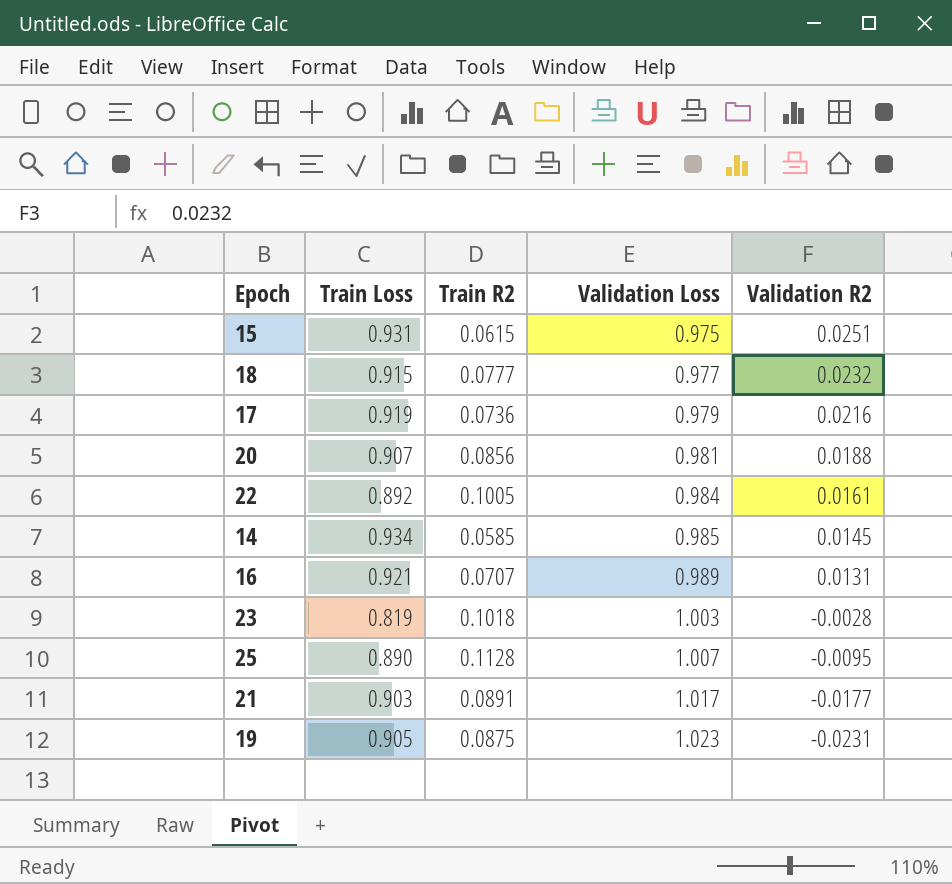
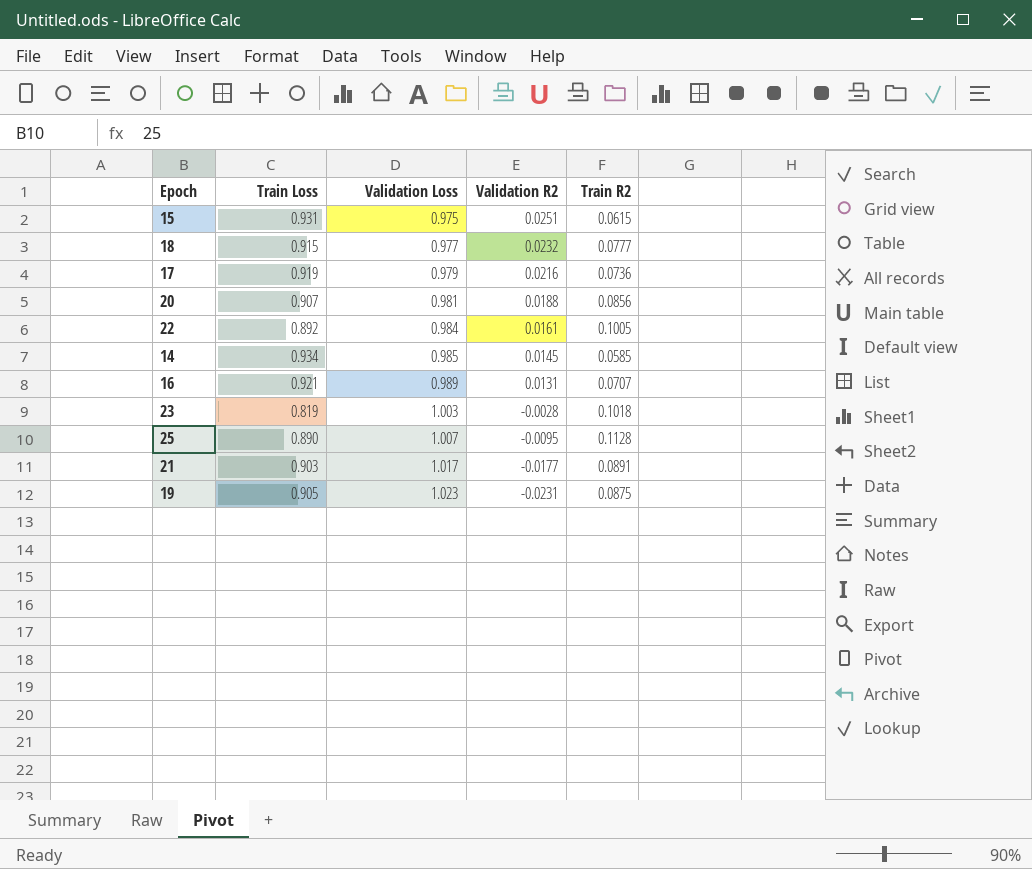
column Train R2 | position: 3 -> 5

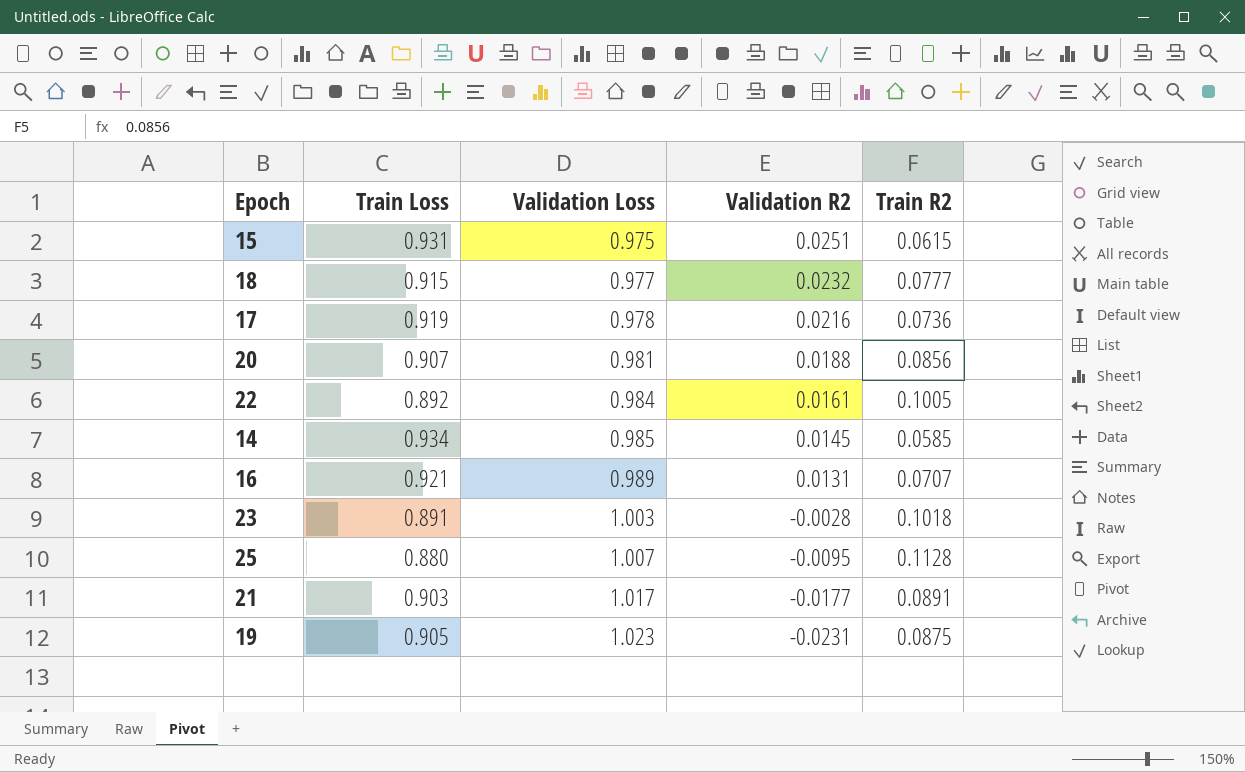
17 | Validation Loss: 0.979 -> 0.978
23 | Train Loss: 0.819 -> 0.891
25 | Train Loss: 0.890 -> 0.880

